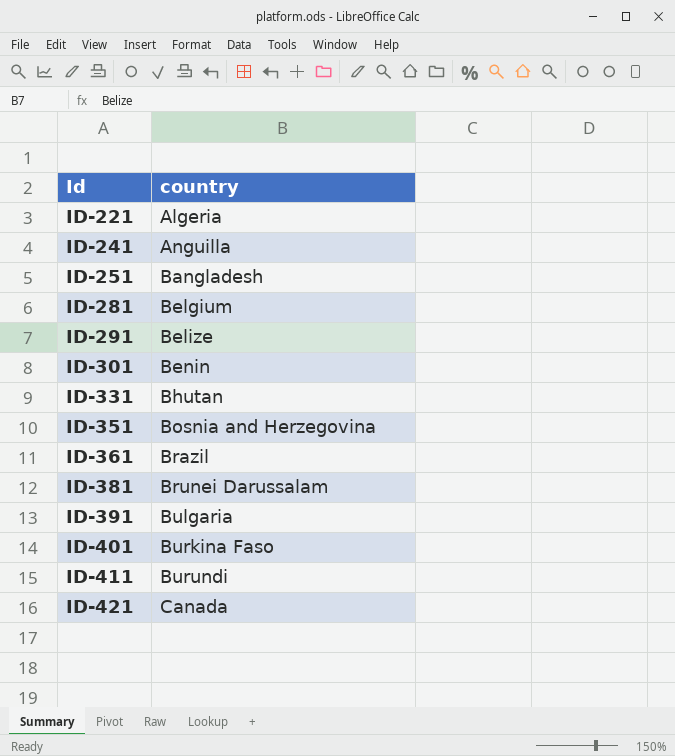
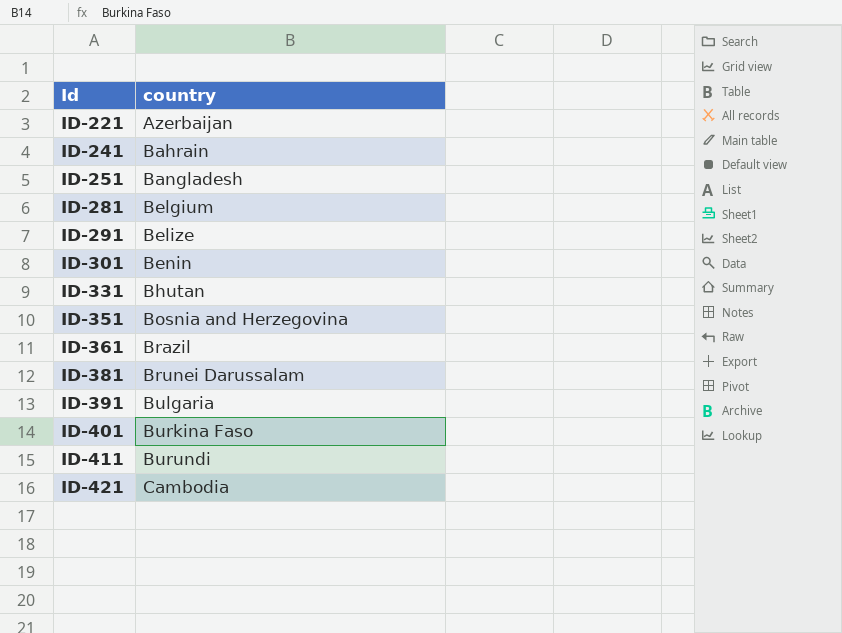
ID-221 | country: Algeria -> Azerbaijan
ID-241 | country: Anguilla -> Bahrain
ID-421 | country: Canada -> Cambodia

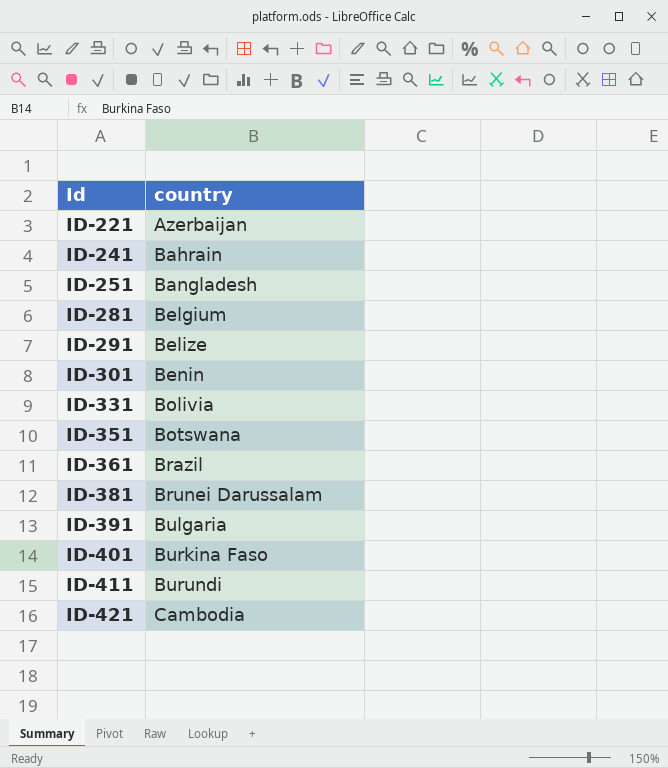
ID-331 | country: Bhutan -> Bolivia
ID-351 | country: Bosnia and Herzegovina -> Botswana

